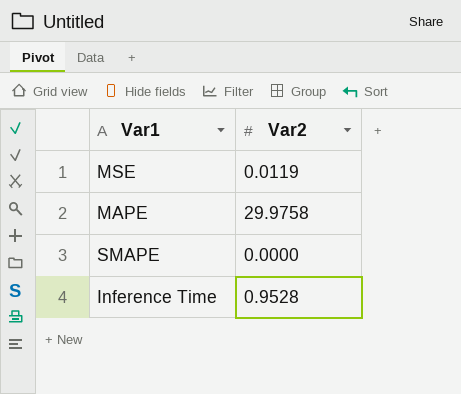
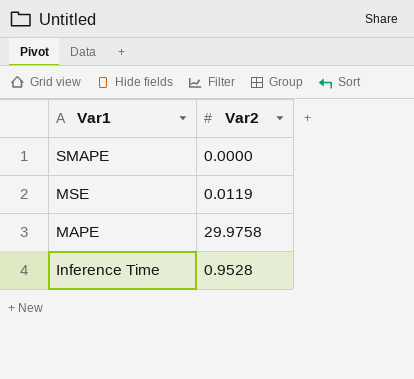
row order: none -> Var1 descending

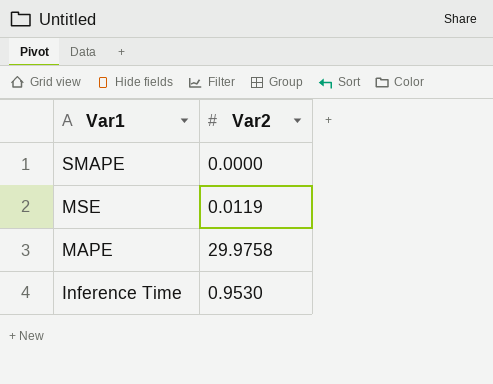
Inference Time | Var2: 0.9528 -> 0.9530

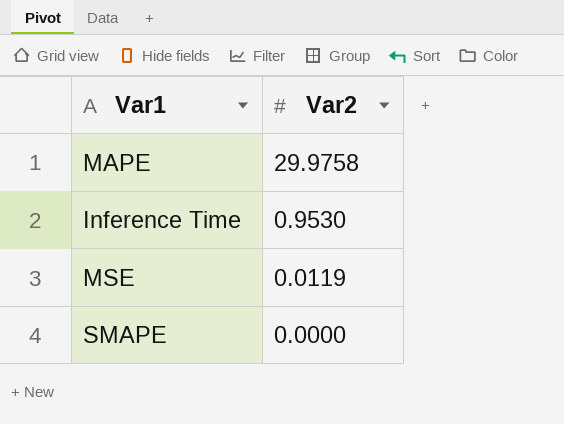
row order: Var1 descending -> Var2 descending

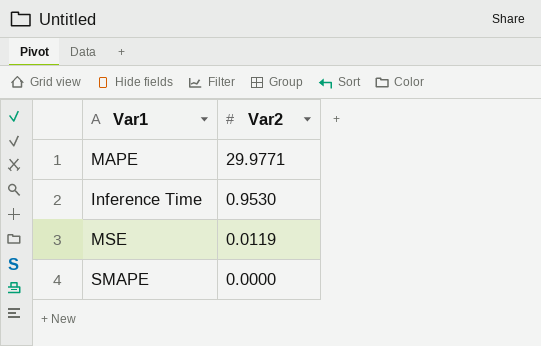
MAPE | Var2: 29.9758 -> 29.9771

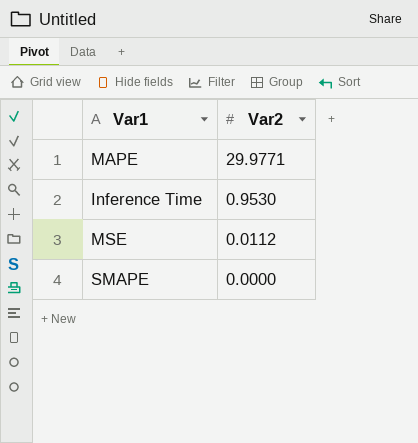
MSE | Var2: 0.0119 -> 0.0112

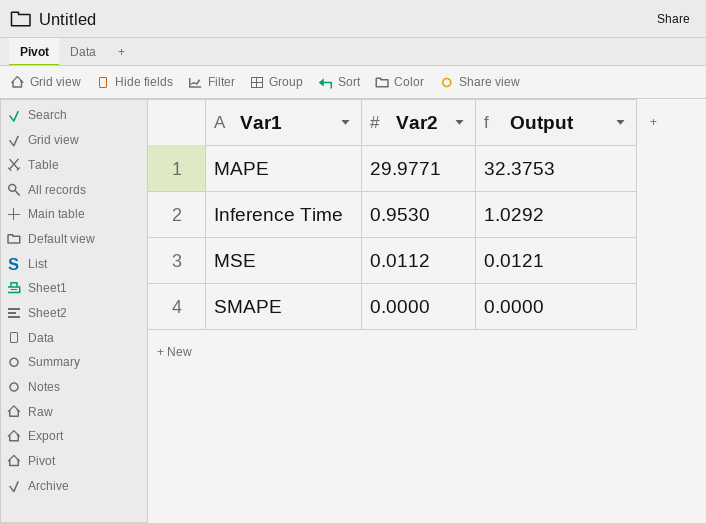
column Output | formula: none -> [Var2] * 1.08

